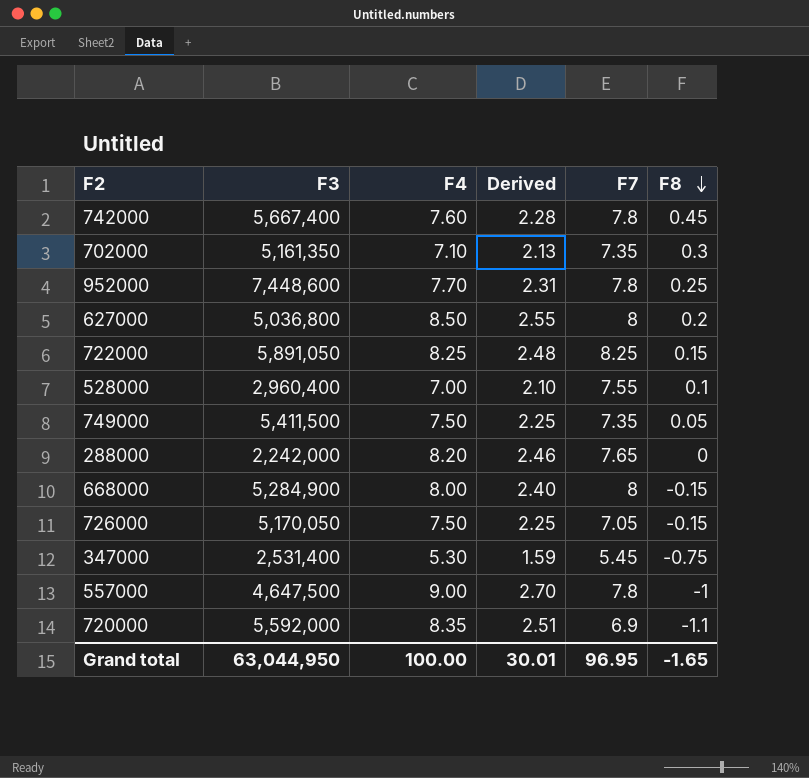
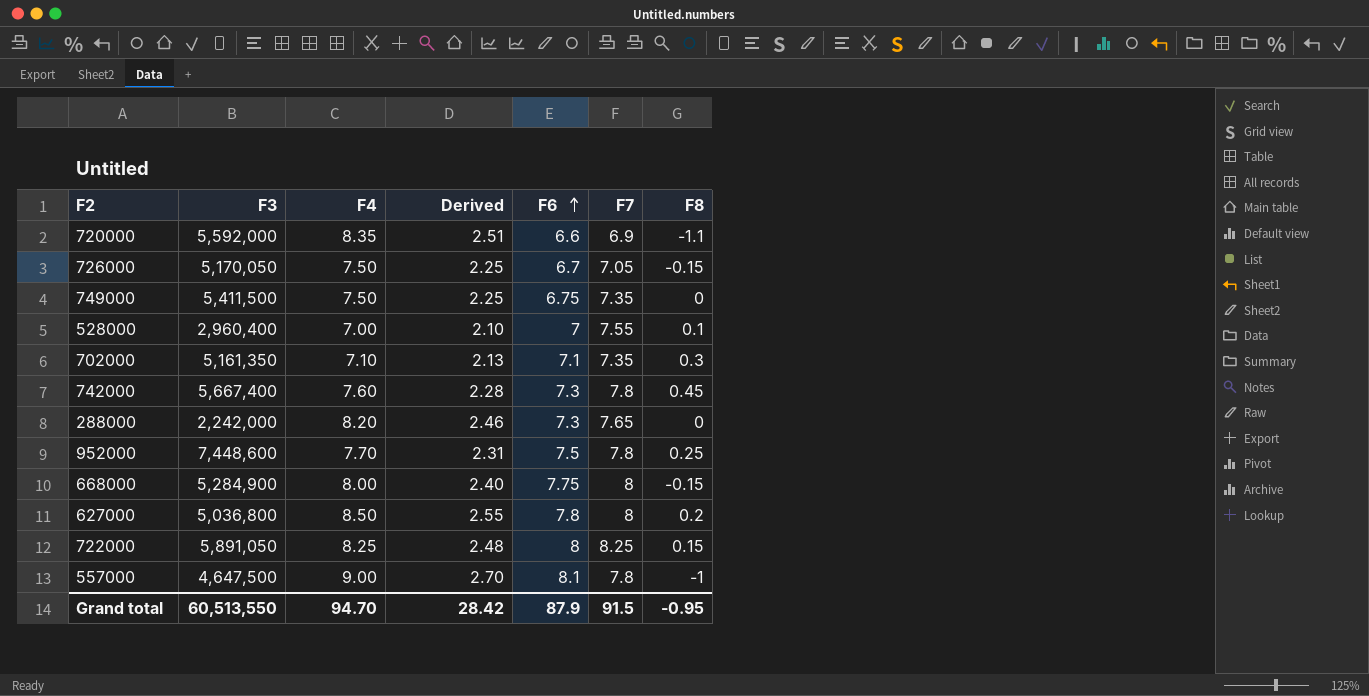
row order: F8 descending -> F6 ascending
column F6 | position: none -> 5
row 347000: 2,531,400 | 5.30 | 1.59 | 5.45 | -0.75 -> none
749000 | F8: 0.05 -> 0
Grand total | F3: 63,044,950 -> 60,513,550
Grand total | F4: 100.00 -> 94.70
Grand total | Derived: 30.01 -> 28.42
Grand total | F7: 96.95 -> 91.5
Grand total | F8: -1.65 -> -0.95

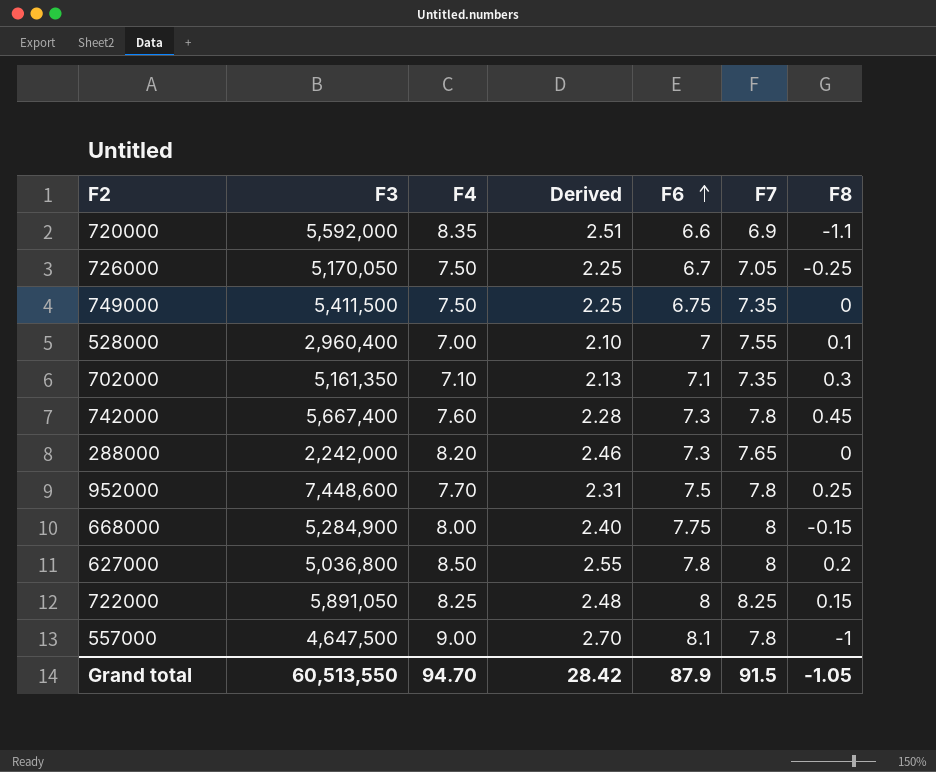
726000 | F8: -0.15 -> -0.25
Grand total | F8: -0.95 -> -1.05

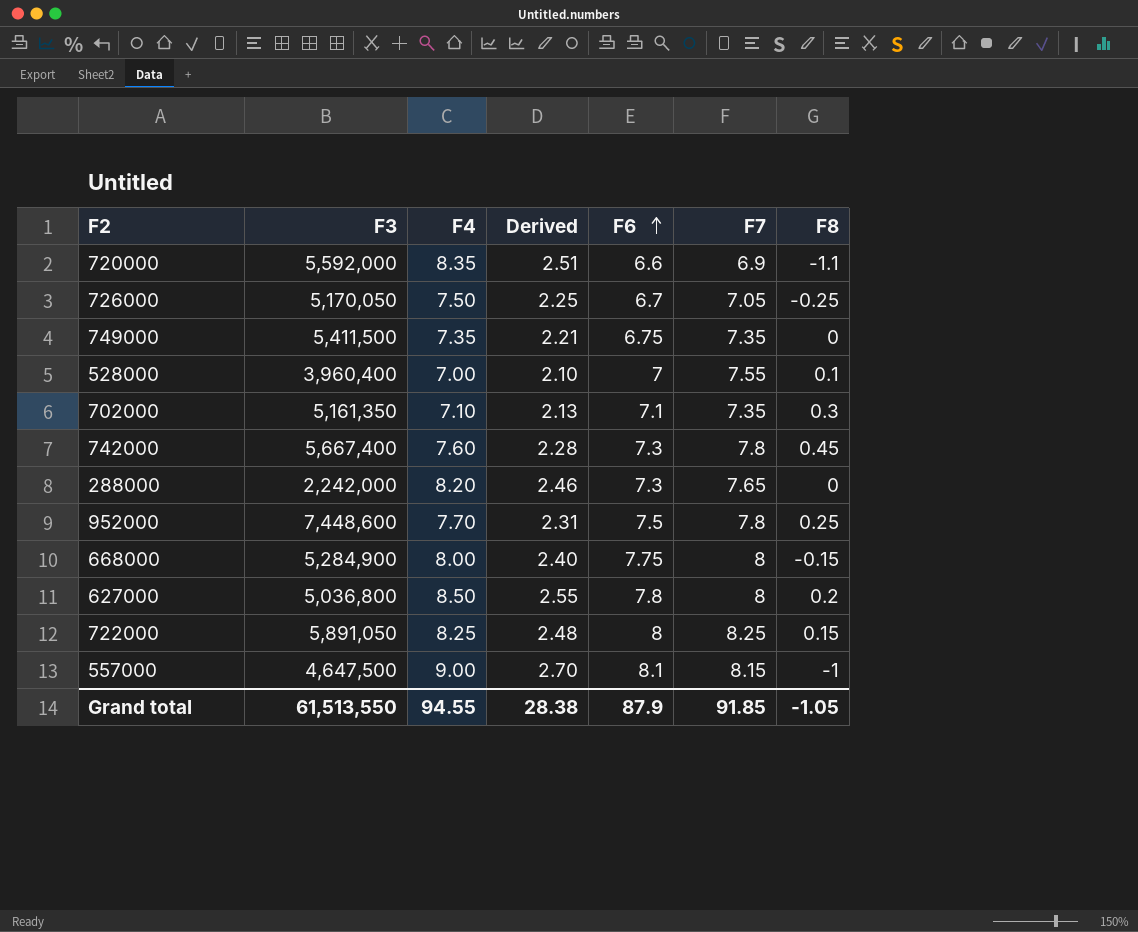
749000 | F4: 7.50 -> 7.35
749000 | Derived: 2.25 -> 2.21
528000 | F3: 2,960,400 -> 3,960,400
557000 | F7: 7.8 -> 8.15
Grand total | F3: 60,513,550 -> 61,513,550
Grand total | F4: 94.70 -> 94.55
Grand total | Derived: 28.42 -> 28.38
Grand total | F7: 91.5 -> 91.85

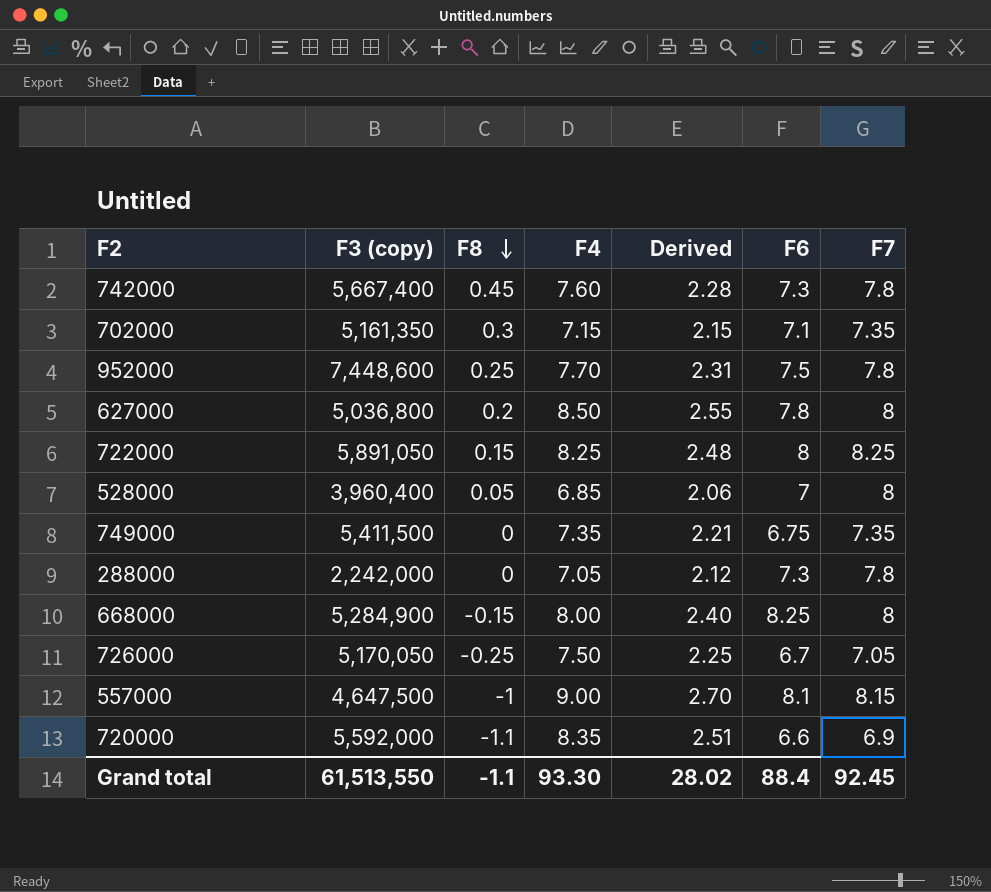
row order: F6 ascending -> F8 descending
column name: F3 -> F3 (copy)
column F8 | position: 7 -> 3
702000 | F4: 7.10 -> 7.15
702000 | Derived: 2.13 -> 2.15
528000 | F8: 0.1 -> 0.05
528000 | F4: 7.00 -> 6.85
528000 | Derived: 2.10 -> 2.06
528000 | F7: 7.55 -> 8
288000 | F4: 8.20 -> 7.05
288000 | Derived: 2.46 -> 2.12
288000 | F7: 7.65 -> 7.8
668000 | F6: 7.75 -> 8.25
Grand total | F8: -1.05 -> -1.1
Grand total | F4: 94.55 -> 93.30
Grand total | Derived: 28.38 -> 28.02
Grand total | F6: 87.9 -> 88.4
Grand total | F7: 91.85 -> 92.45

